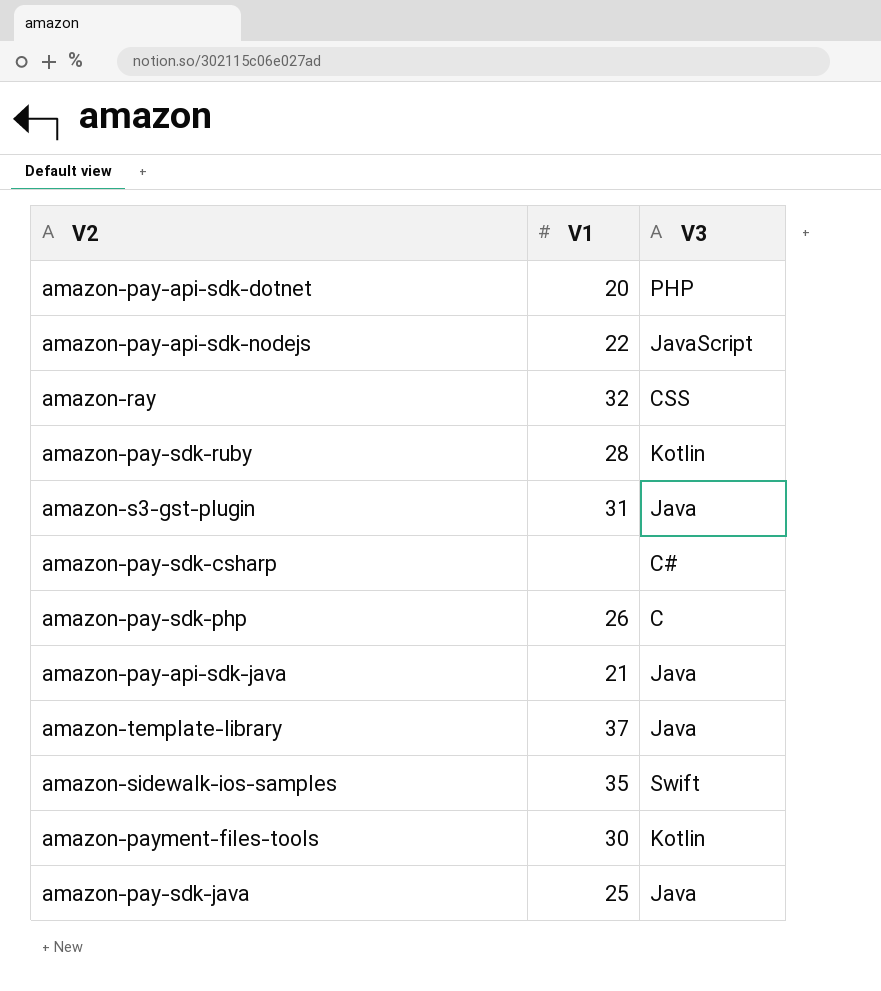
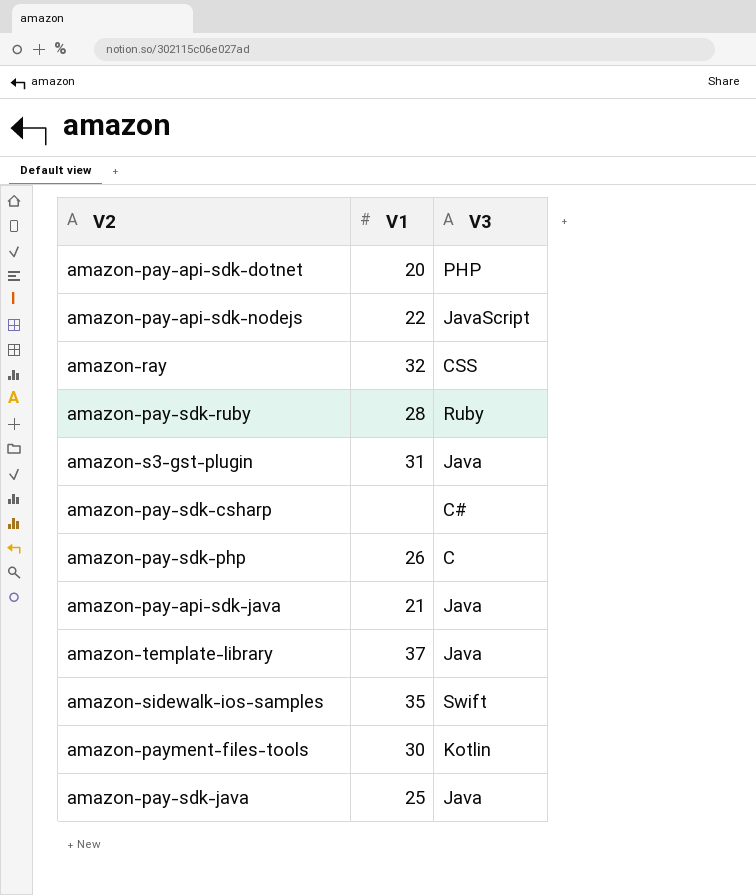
amazon-pay-sdk-ruby | V3: Kotlin -> Ruby

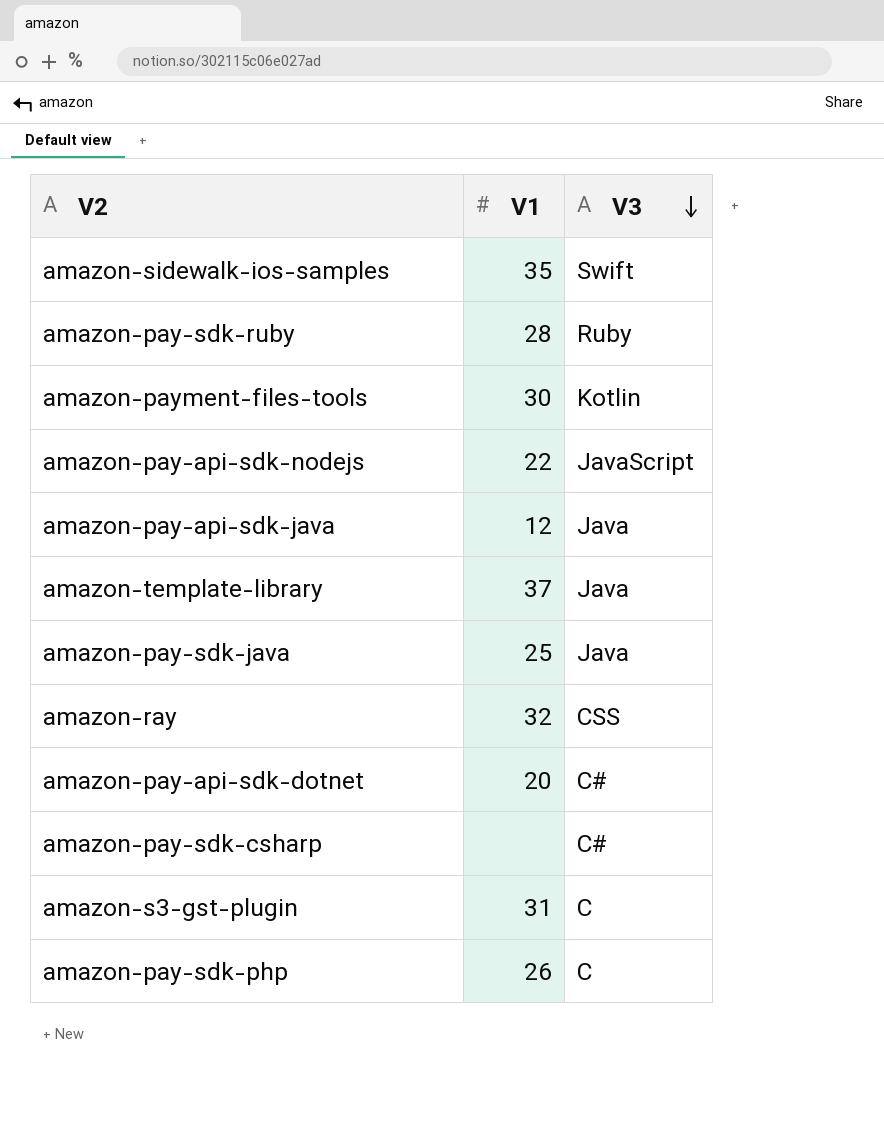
row order: none -> V3 descending
amazon-pay-api-sdk-java | V1: 21 -> 12
amazon-pay-api-sdk-dotnet | V3: PHP -> C#
amazon-s3-gst-plugin | V3: Java -> C

